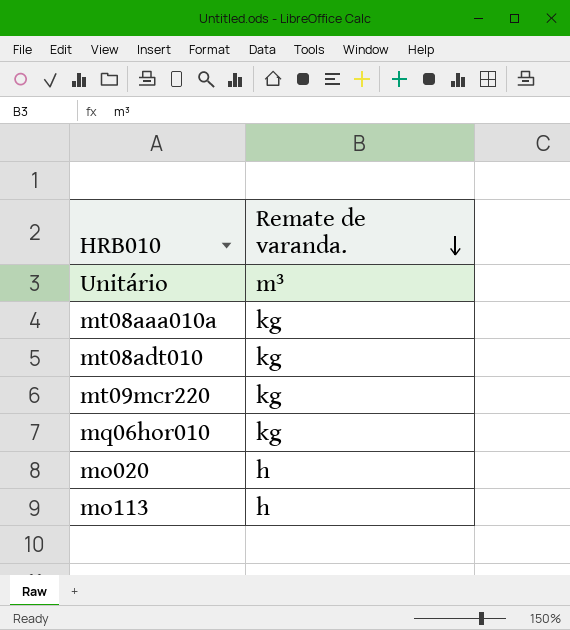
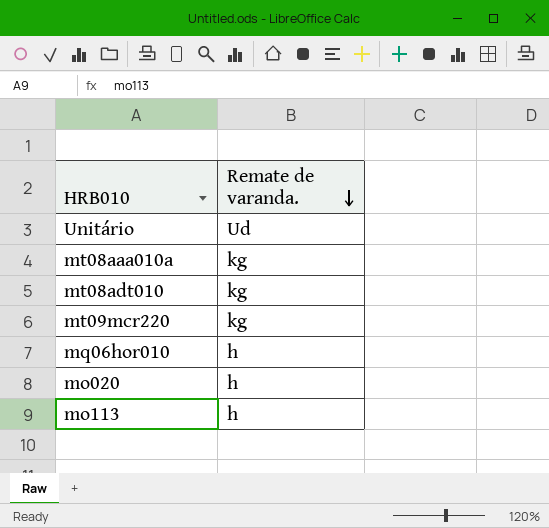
Unitário | Remate de varanda.: m³ -> Ud
mq06hor010 | Remate de varanda.: kg -> h

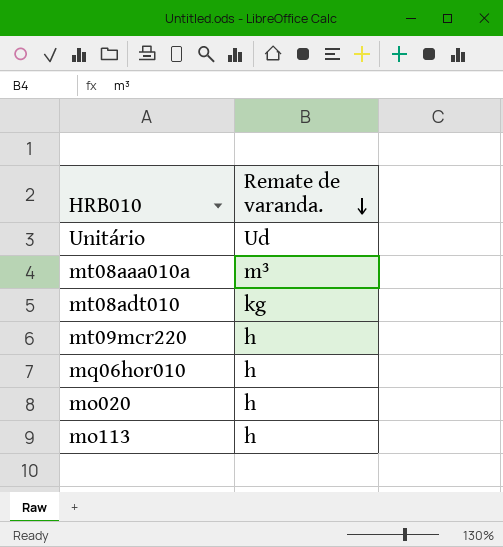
mt08aaa010a | Remate de varanda.: kg -> m³
mt09mcr220 | Remate de varanda.: kg -> h

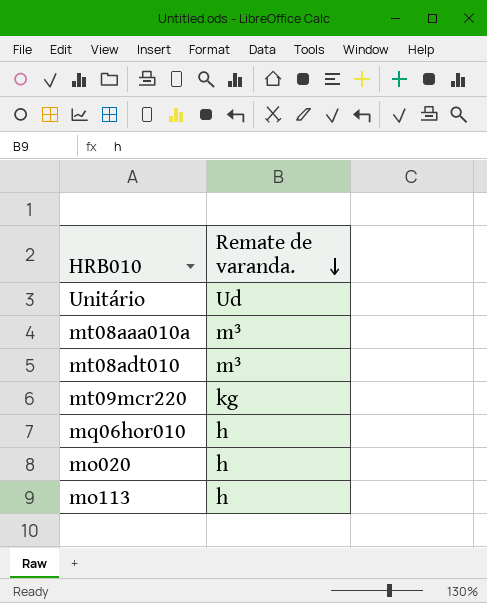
mt08adt010 | Remate de varanda.: kg -> m³
mt09mcr220 | Remate de varanda.: h -> kg

